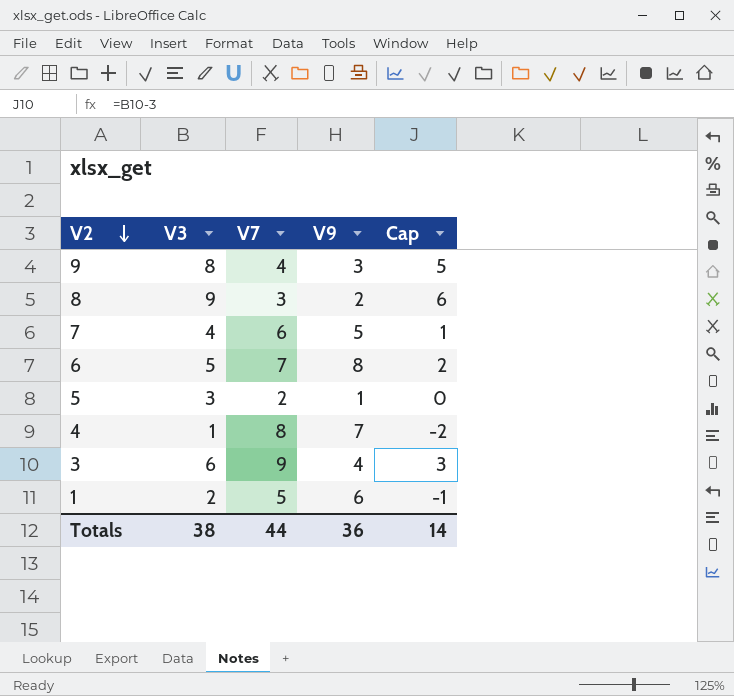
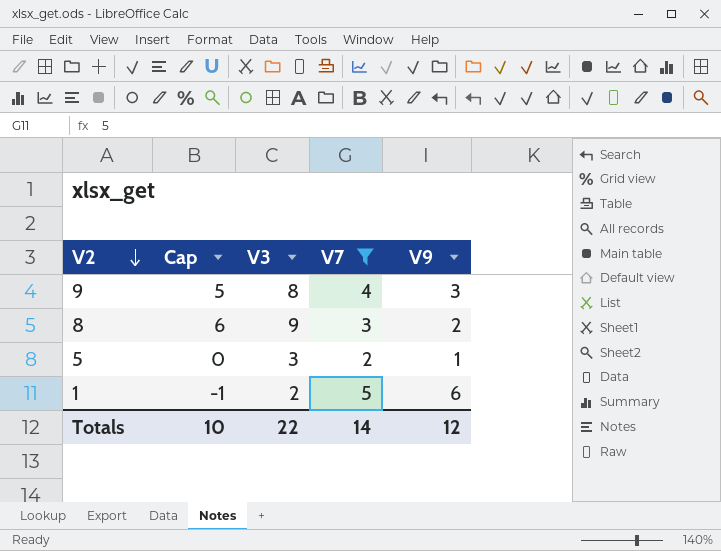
filter: none -> V7 <= 5
column Cap | position: 5 -> 2
Totals | Cap: 14 -> 10
Totals | V3: 38 -> 22
Totals | V7: 44 -> 14
Totals | V9: 36 -> 12

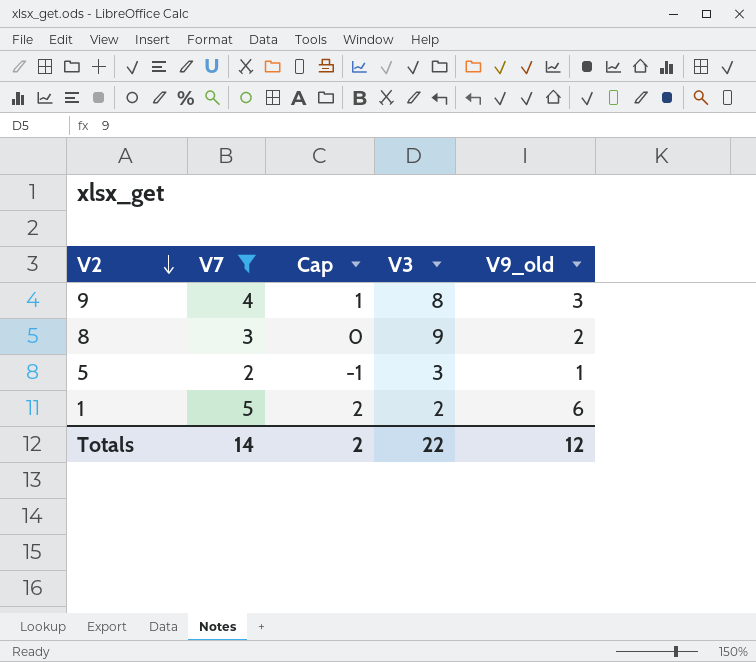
column V7 | position: 4 -> 2
column Cap | formula: [V3] - 3 -> [V7] - 3
column name: V9 -> V9_old
Totals | Cap: 10 -> 2

